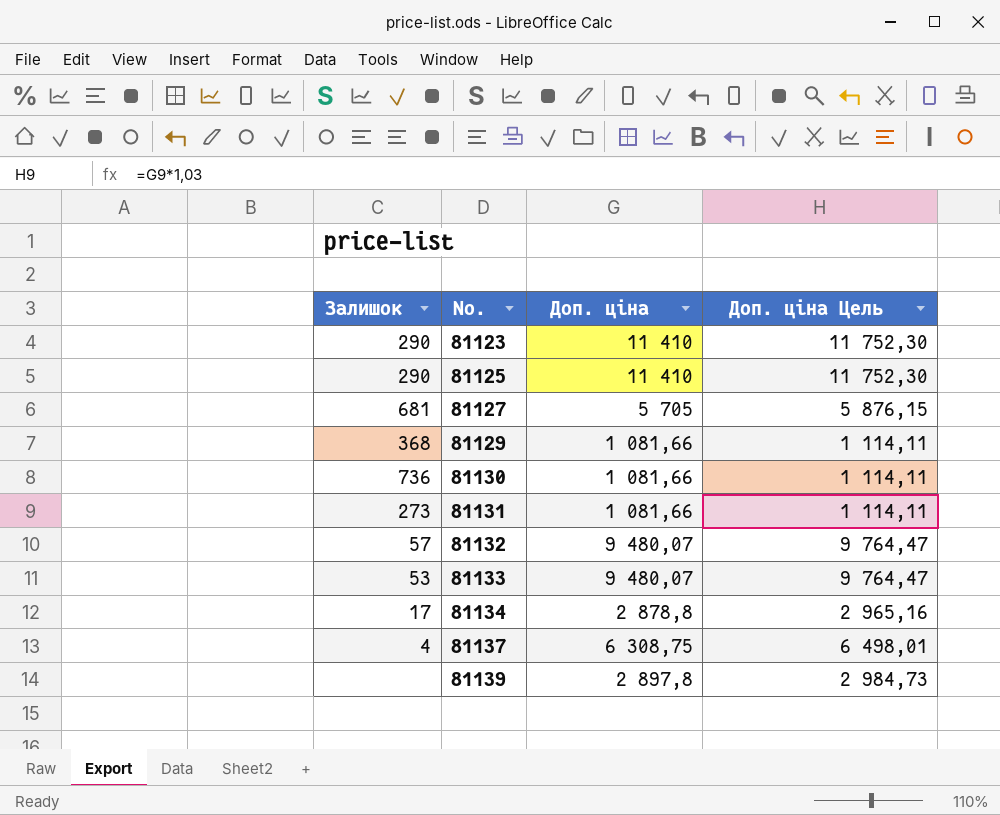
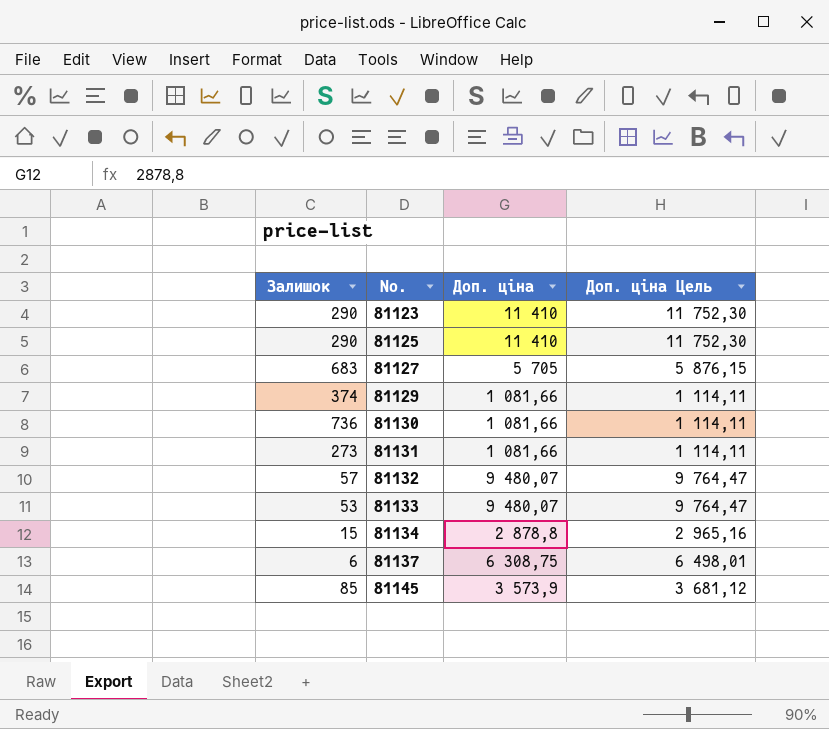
row 81139: none | 2 897,8 | 2 984,73 -> none
81127 | Залишок: 681 -> 683
81129 | Залишок: 368 -> 374
81134 | Залишок: 17 -> 15
81137 | Залишок: 4 -> 6
row 81145: none -> 85 | 3 573,9 | 3 681,12

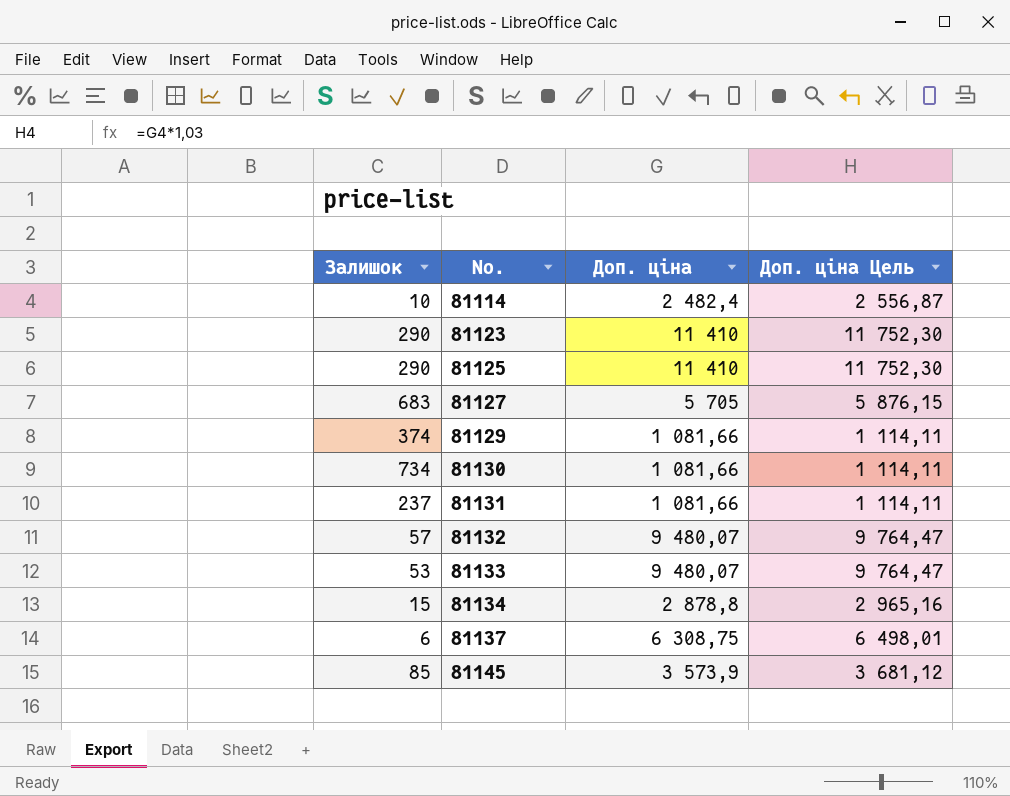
row 81114: none -> 10 | 2 482,4 | 2 556,87
81130 | Залишок: 736 -> 734
81131 | Залишок: 273 -> 237

